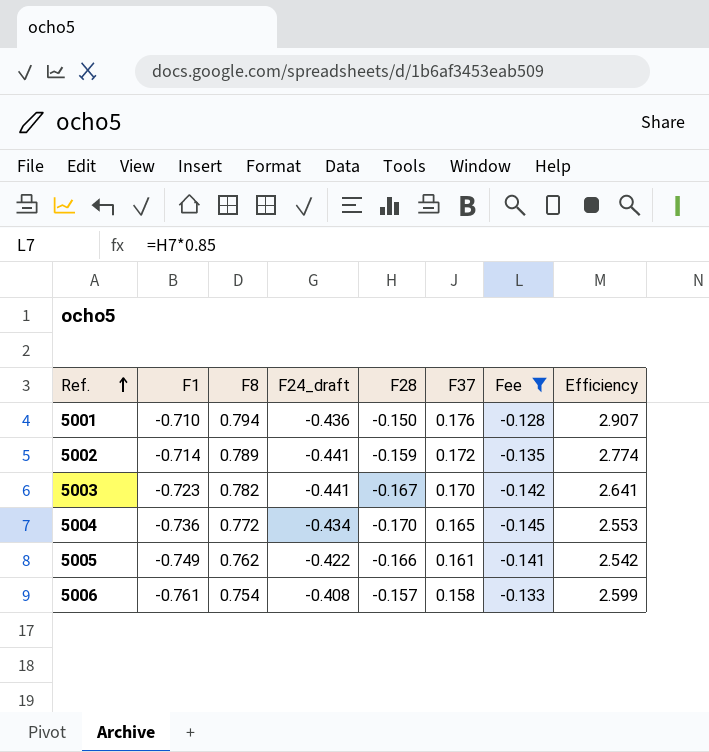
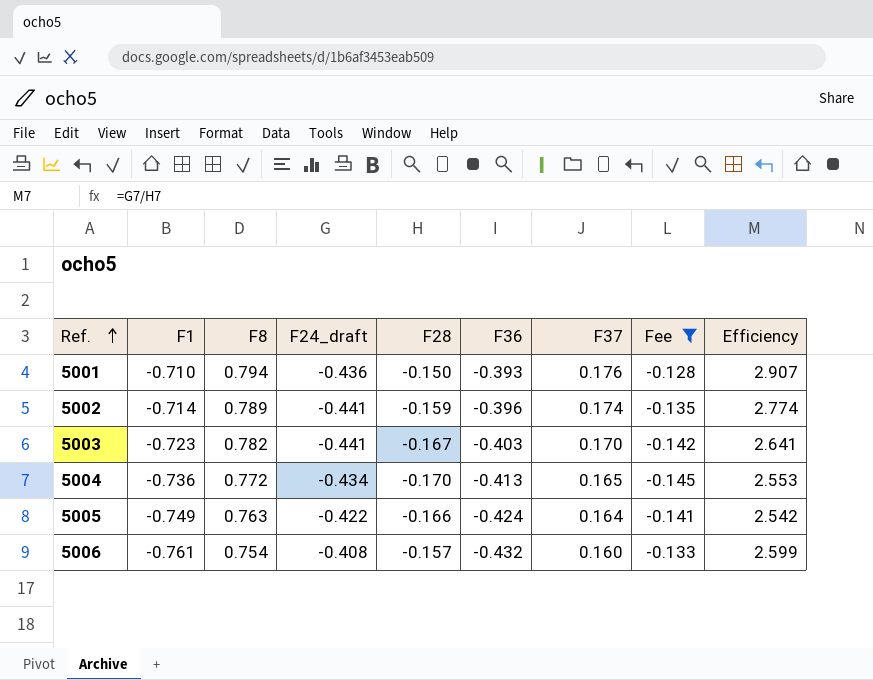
column F36 | position: none -> 6
5002 | F37: 0.172 -> 0.174
5005 | F8: 0.762 -> 0.763
5005 | F37: 0.161 -> 0.164
5006 | F37: 0.158 -> 0.160

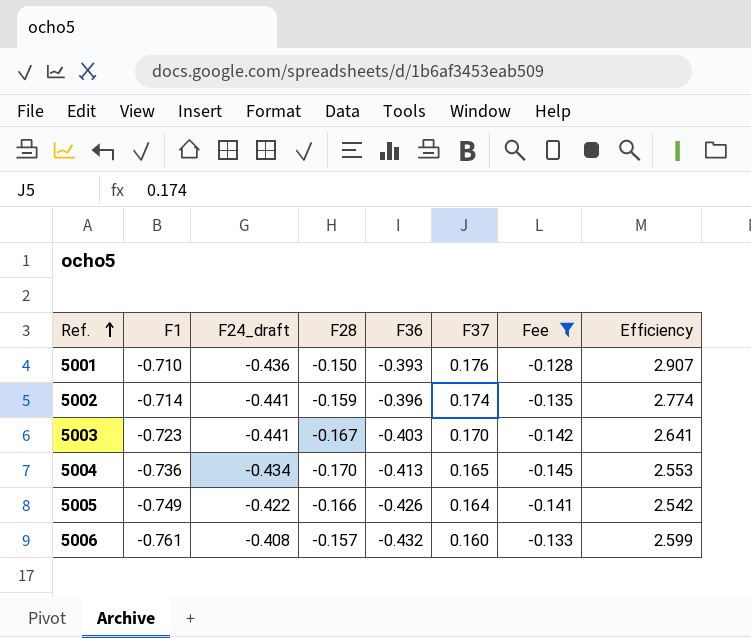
column F8 | position: 3 -> none
5005 | F36: -0.424 -> -0.426

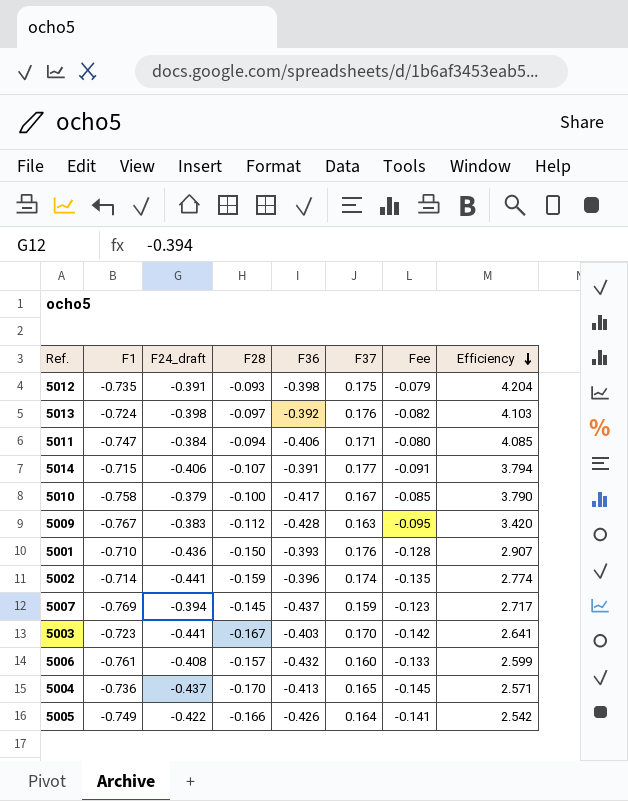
filter: Fee <= -0.128 -> none
row order: Ref. ascending -> Efficiency descending
5004 | F24_draft: -0.434 -> -0.437
5004 | Efficiency: 2.553 -> 2.571

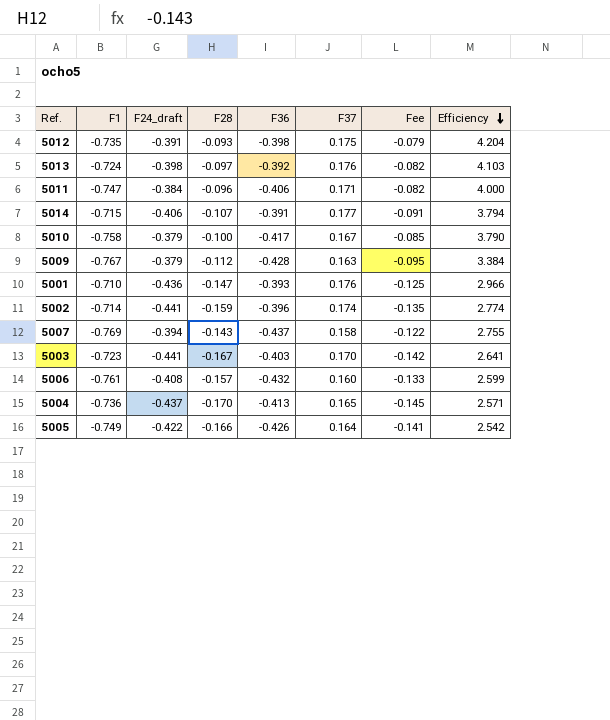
5011 | F28: -0.094 -> -0.096
5011 | Fee: -0.080 -> -0.082
5011 | Efficiency: 4.085 -> 4.000
5009 | F24_draft: -0.383 -> -0.379
5009 | Efficiency: 3.420 -> 3.384
5001 | F28: -0.150 -> -0.147
5001 | Fee: -0.128 -> -0.125
5001 | Efficiency: 2.907 -> 2.966
5007 | F28: -0.145 -> -0.143
5007 | F37: 0.159 -> 0.158
5007 | Fee: -0.123 -> -0.122
5007 | Efficiency: 2.717 -> 2.755

